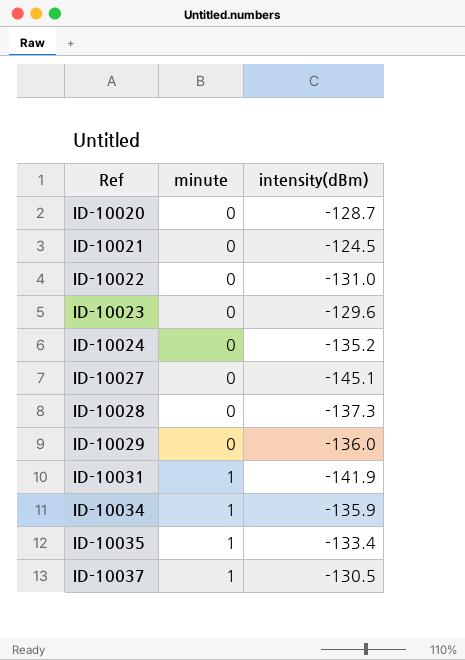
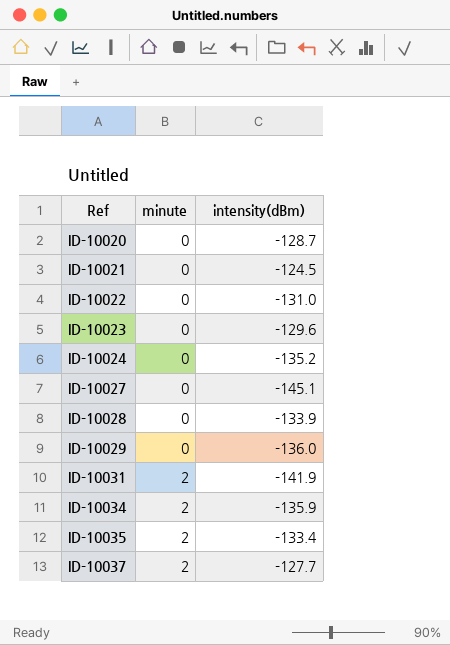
ID-10028 | intensity(dBm): -137.3 -> -133.9
ID-10031 | minute: 1 -> 2
ID-10034 | minute: 1 -> 2
ID-10035 | minute: 1 -> 2
ID-10037 | minute: 1 -> 2
ID-10037 | intensity(dBm): -130.5 -> -127.7

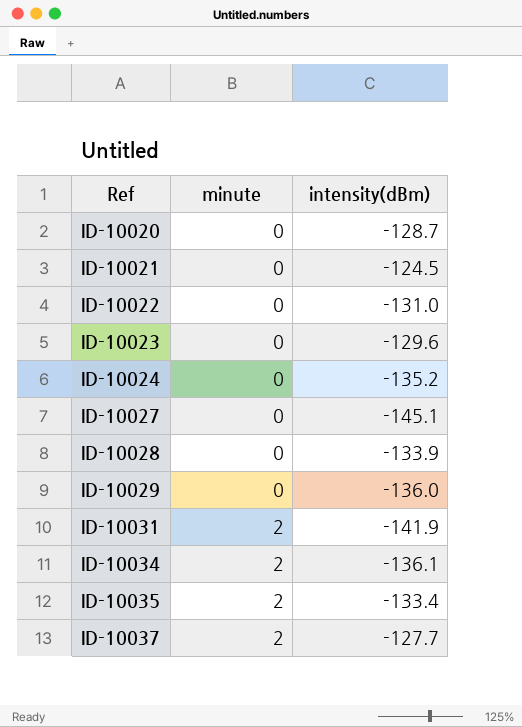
ID-10034 | intensity(dBm): -135.9 -> -136.1

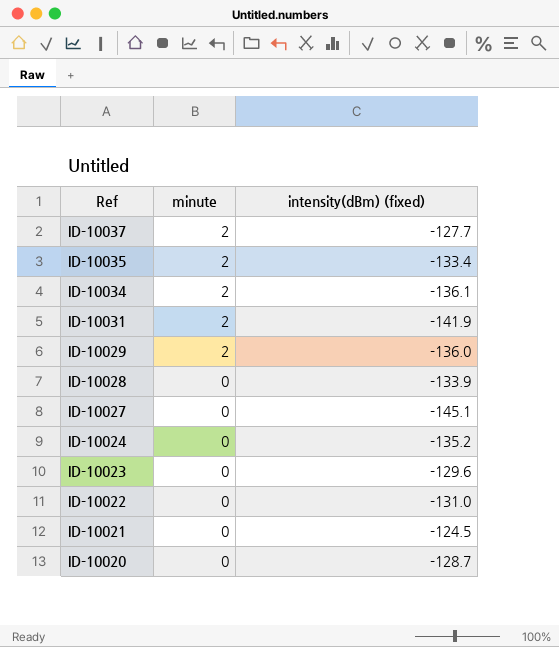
row order: Ref ascending -> Ref descending
column name: intensity(dBm) -> intensity(dBm) (fixed)
ID-10029 | minute: 0 -> 2

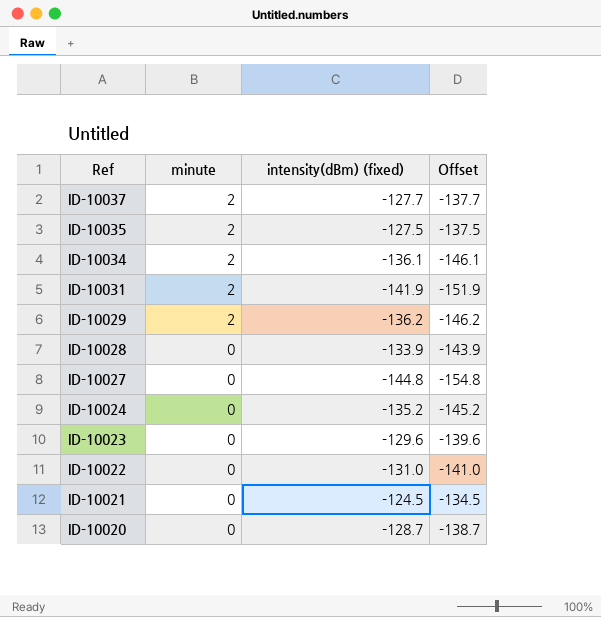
column Offset | formula: none -> [intensity(dBm) (fixed)] - 10
ID-10035 | intensity(dBm) (fixed): -133.4 -> -127.5
ID-10029 | intensity(dBm) (fixed): -136.0 -> -136.2
ID-10027 | intensity(dBm) (fixed): -145.1 -> -144.8

